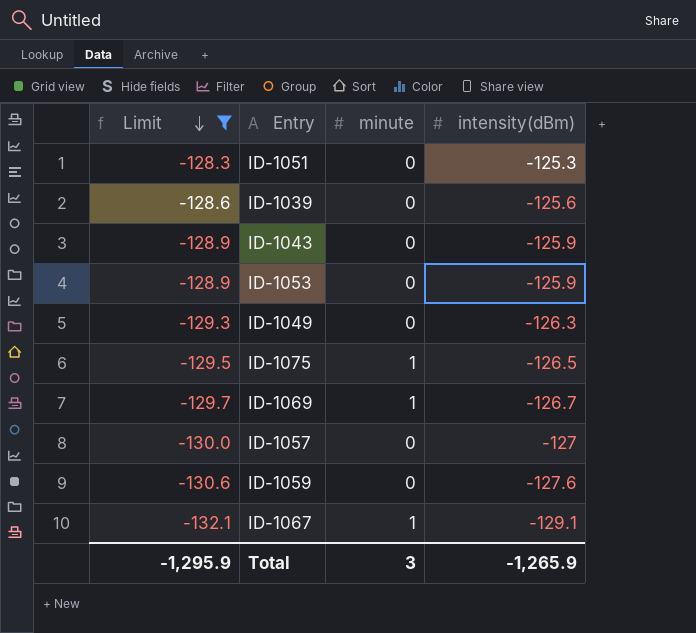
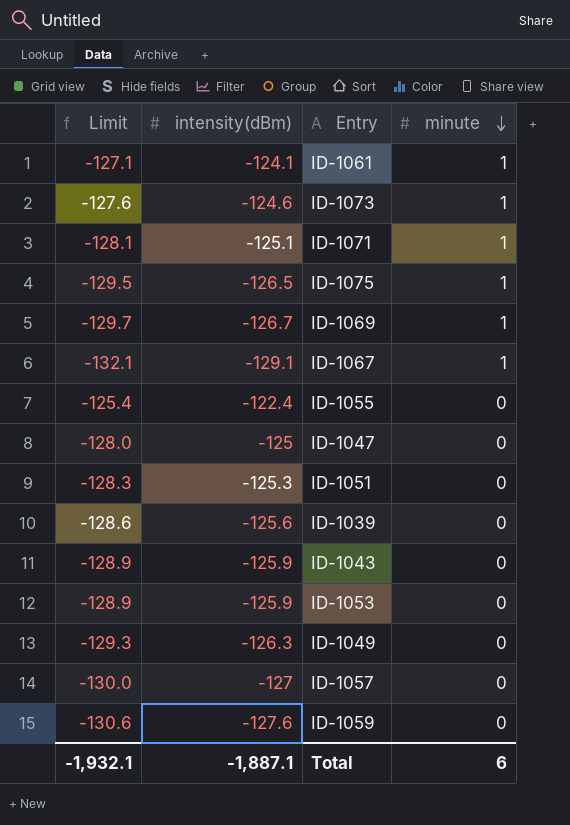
filter: Limit <= -128.3 -> none
row order: Limit descending -> minute descending
column intensity(dBm) | position: 4 -> 2
Total | Limit: -1,295.9 -> -1,932.1
Total | intensity(dBm): -1,265.9 -> -1,887.1
Total | minute: 3 -> 6

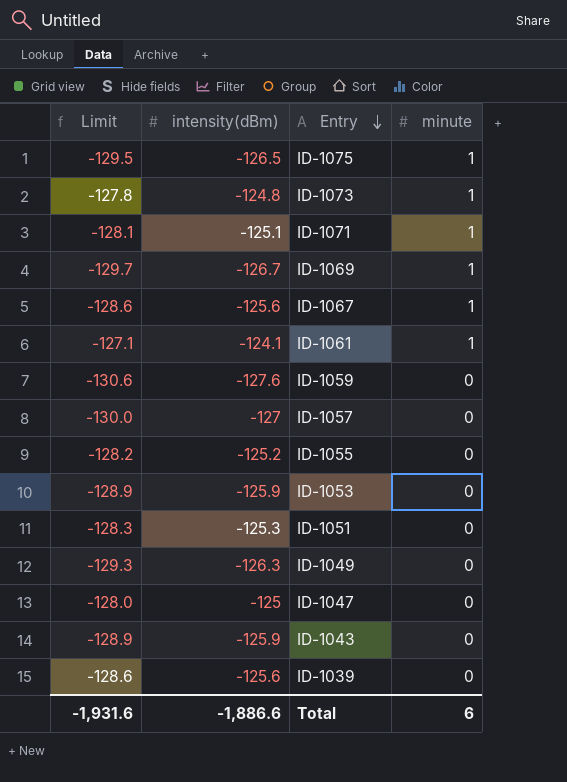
row order: minute descending -> Entry descending
ID-1073 | Limit: -127.6 -> -127.8
ID-1073 | intensity(dBm): -124.6 -> -124.8
ID-1067 | Limit: -132.1 -> -128.6
ID-1067 | intensity(dBm): -129.1 -> -125.6
ID-1055 | Limit: -125.4 -> -128.2
ID-1055 | intensity(dBm): -122.4 -> -125.2
Total | Limit: -1,932.1 -> -1,931.6
Total | intensity(dBm): -1,887.1 -> -1,886.6

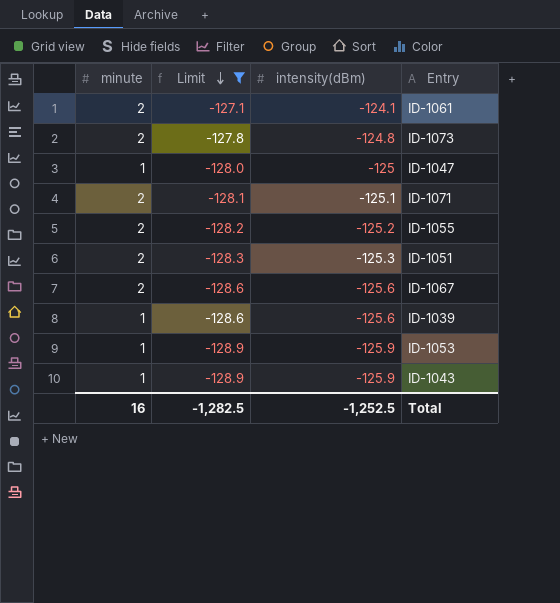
filter: none -> Limit >= -128.9
row order: Entry descending -> Limit descending
column minute | position: 4 -> 1
ID-1061 | minute: 1 -> 2
ID-1073 | minute: 1 -> 2
ID-1047 | minute: 0 -> 1
ID-1071 | minute: 1 -> 2
ID-1055 | minute: 0 -> 2
ID-1051 | minute: 0 -> 2
ID-1067 | minute: 1 -> 2
ID-1039 | minute: 0 -> 1
ID-1053 | minute: 0 -> 1
ID-1043 | minute: 0 -> 1
Total | minute: 6 -> 16
Total | Limit: -1,931.6 -> -1,282.5
Total | intensity(dBm): -1,886.6 -> -1,252.5

